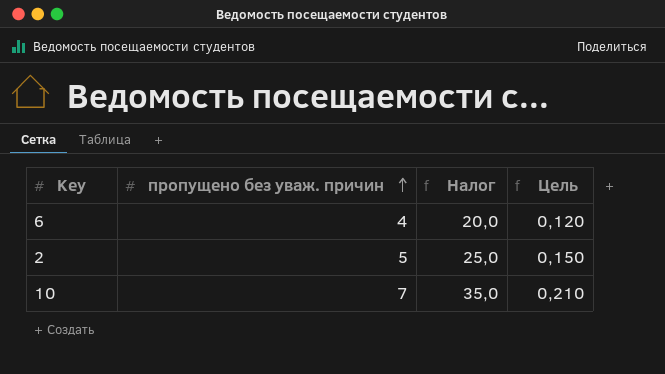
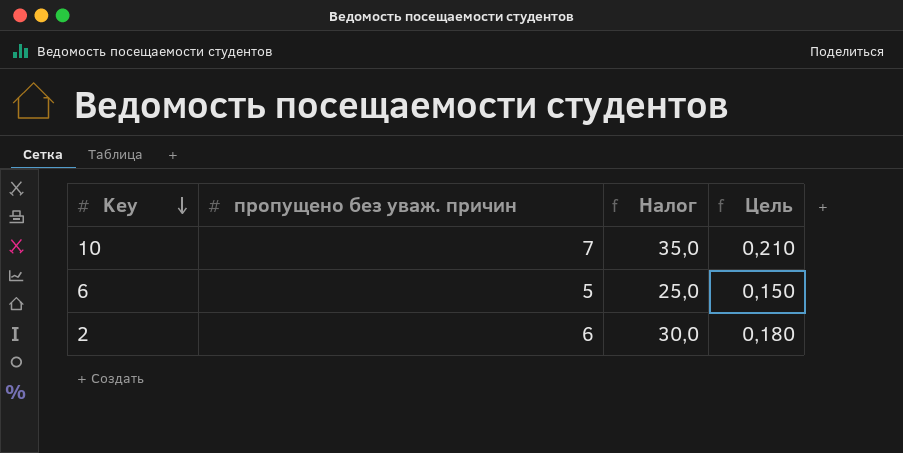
row order: пропущено без уваж. причин ascending -> Key descending
6 | пропущено без уваж. причин: 4 -> 5
6 | Налог: 20,0 -> 25,0
6 | Цель: 0,120 -> 0,150
2 | пропущено без уваж. причин: 5 -> 6
2 | Налог: 25,0 -> 30,0
2 | Цель: 0,150 -> 0,180

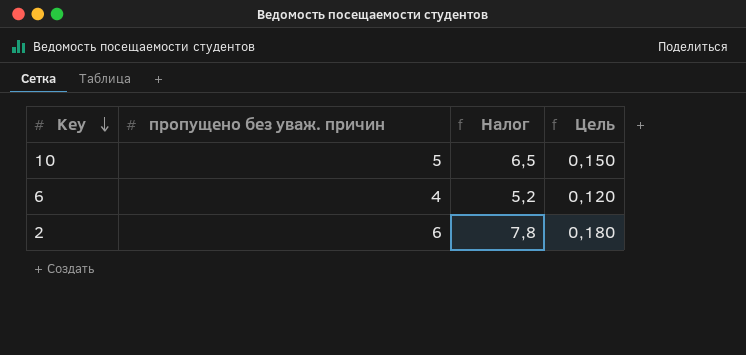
column Налог | formula: [пропущено без уваж. причин] * 5 -> [пропущено без уваж. причин] * 1,3
10 | пропущено без уваж. причин: 7 -> 5
10 | Цель: 0,210 -> 0,150
6 | пропущено без уваж. причин: 5 -> 4
6 | Цель: 0,150 -> 0,120

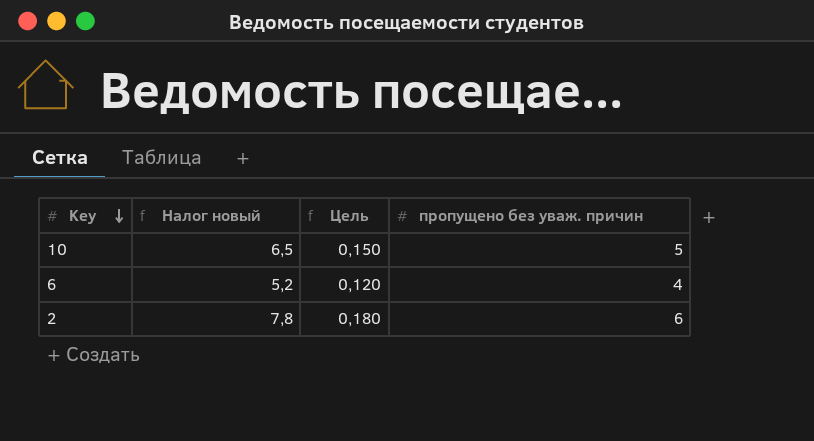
column name: Налог -> Налог новый
column пропущено без уваж. причин | position: 2 -> 4

